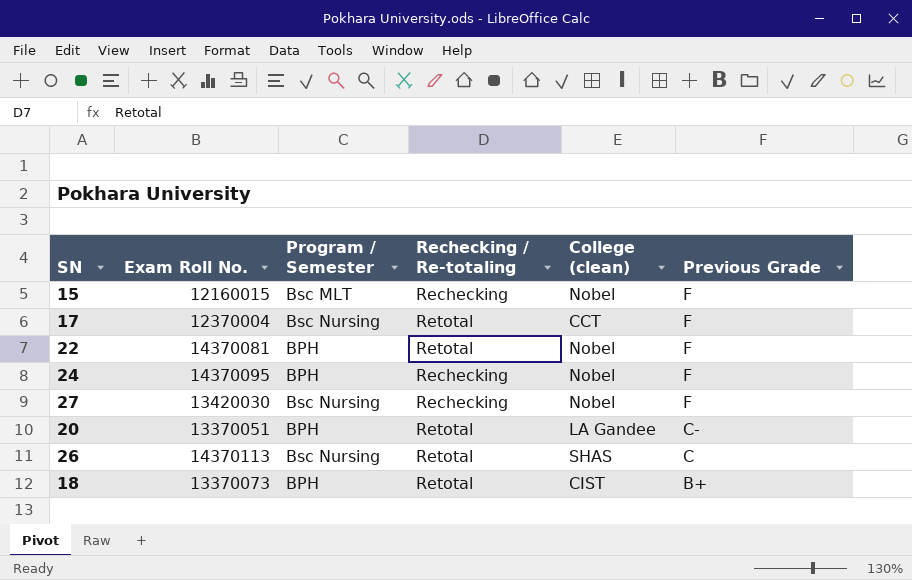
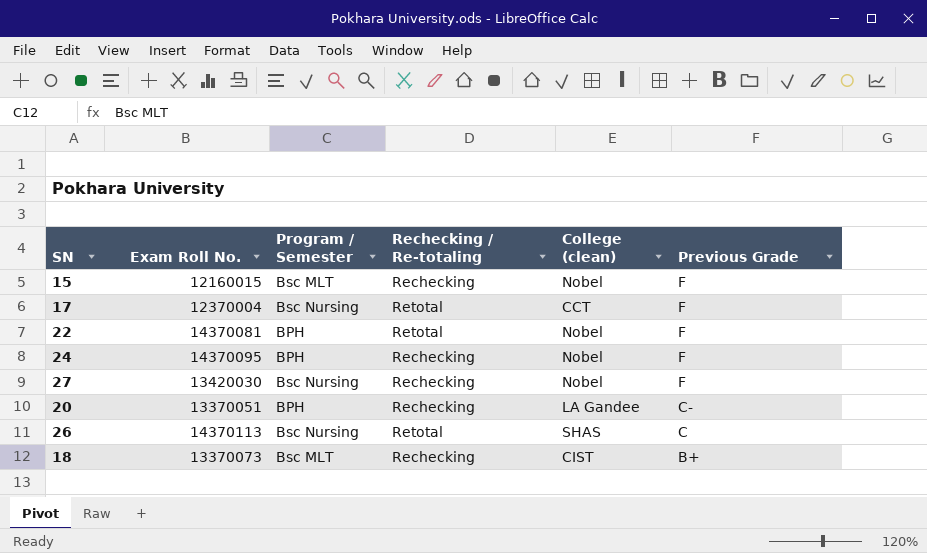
20 | Rechecking / Re-totaling: Retotal -> Rechecking
18 | Program / Semester: BPH -> Bsc MLT
18 | Rechecking / Re-totaling: Retotal -> Rechecking

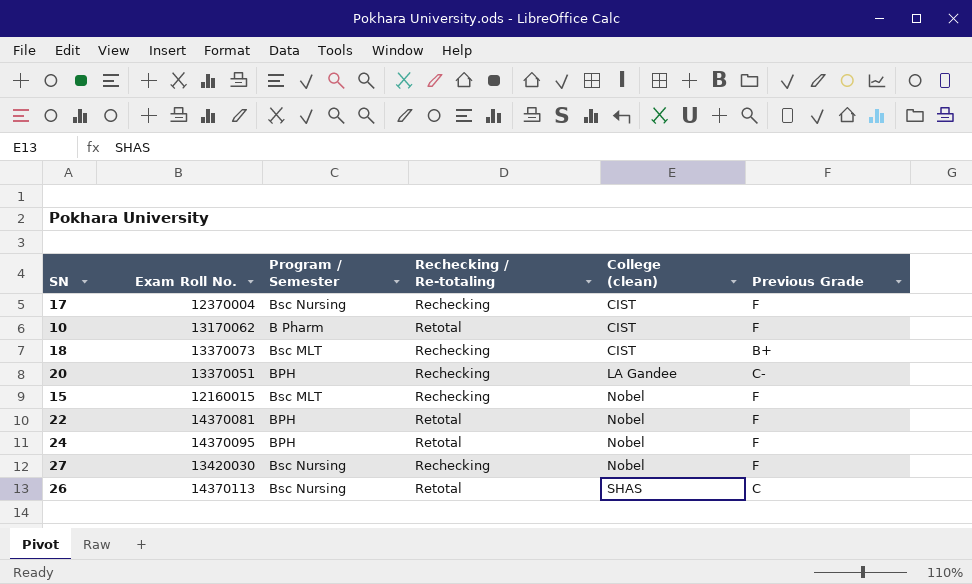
row order: Previous Grade descending -> College (clean) ascending
17 | Rechecking / Re-totaling: Retotal -> Rechecking
17 | College (clean): CCT -> CIST
row 10: none -> 13170062 | B Pharm | Retotal | CIST | F
24 | Rechecking / Re-totaling: Rechecking -> Retotal

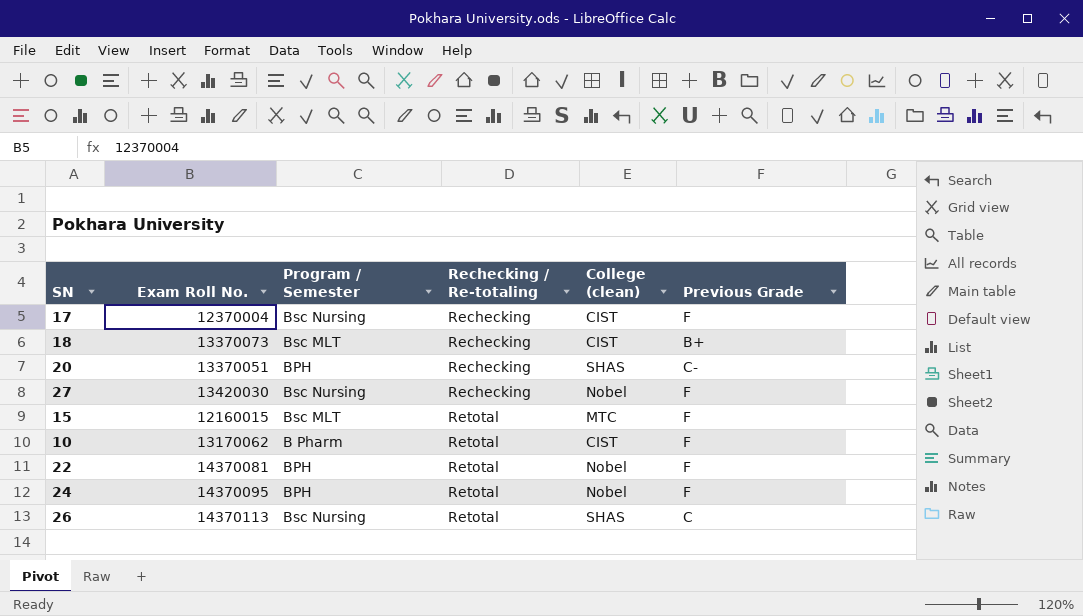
row order: College (clean) ascending -> Rechecking / Re-totaling ascending
20 | College (clean): LA Gandee -> SHAS
15 | Rechecking / Re-totaling: Rechecking -> Retotal
15 | College (clean): Nobel -> MTC

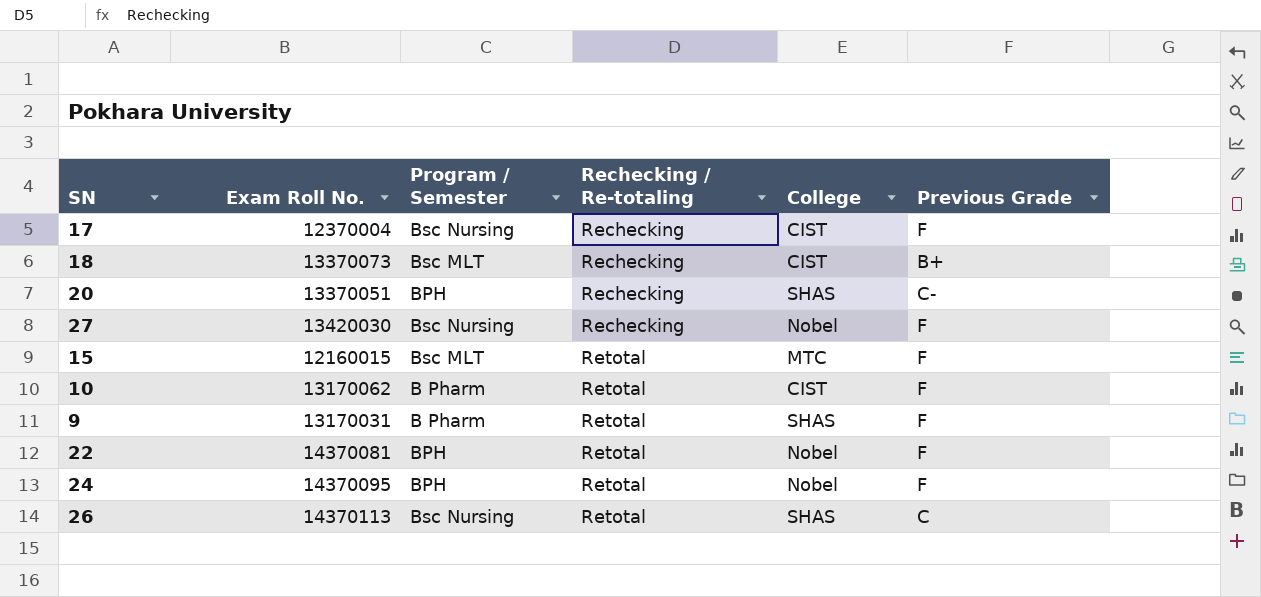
column name: College (clean) -> College
row 9: none -> 13170031 | B Pharm | Retotal | SHAS | F

